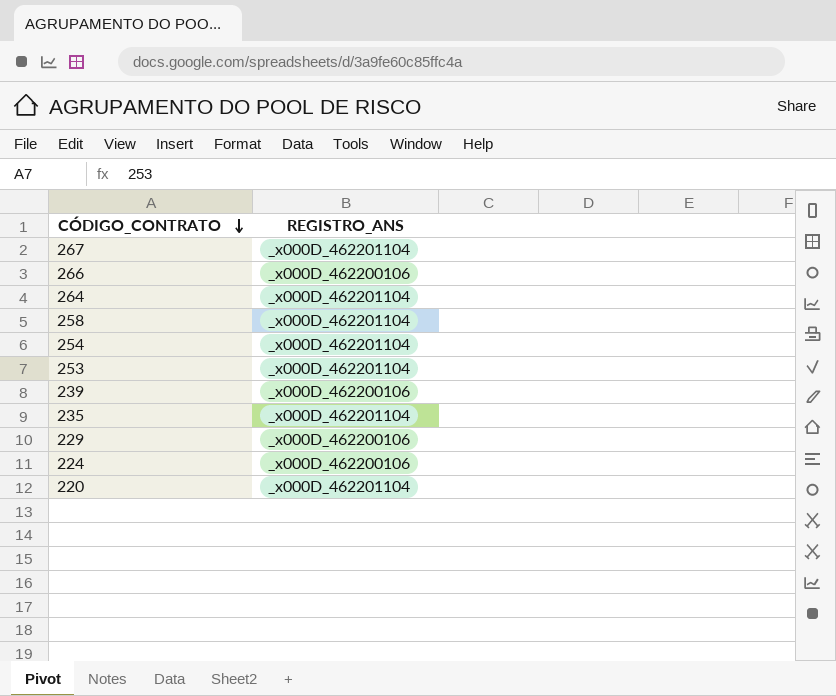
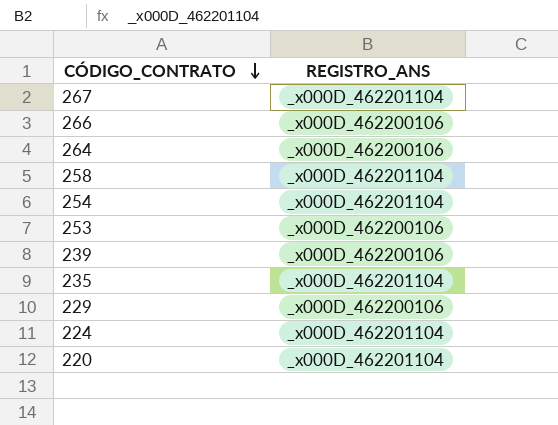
264 | REGISTRO_ANS: _x000D_462201104 -> _x000D_462200106
253 | REGISTRO_ANS: _x000D_462201104 -> _x000D_462200106
224 | REGISTRO_ANS: _x000D_462200106 -> _x000D_462201104

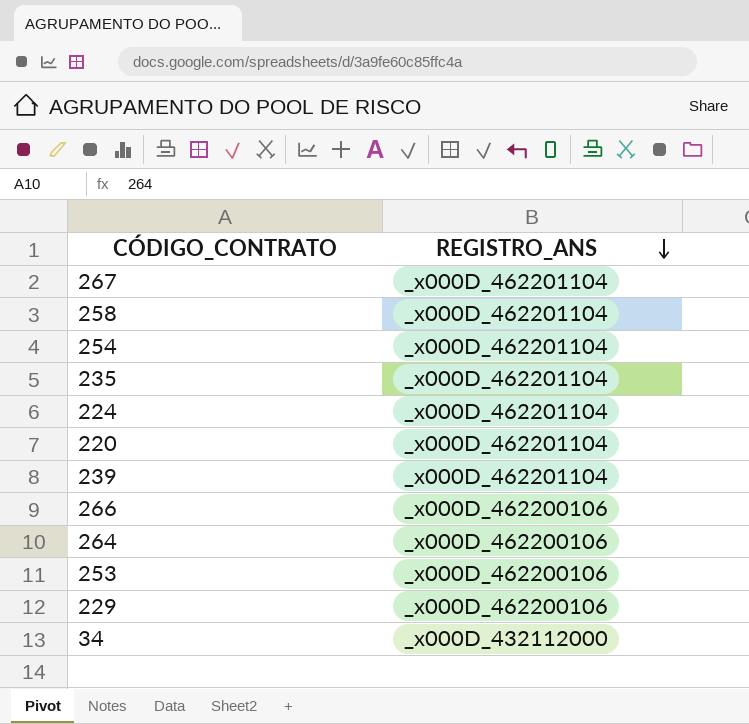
row order: CÓDIGO_CONTRATO descending -> REGISTRO_ANS descending
239 | REGISTRO_ANS: _x000D_462200106 -> _x000D_462201104
row 34: none -> _x000D_432112000

